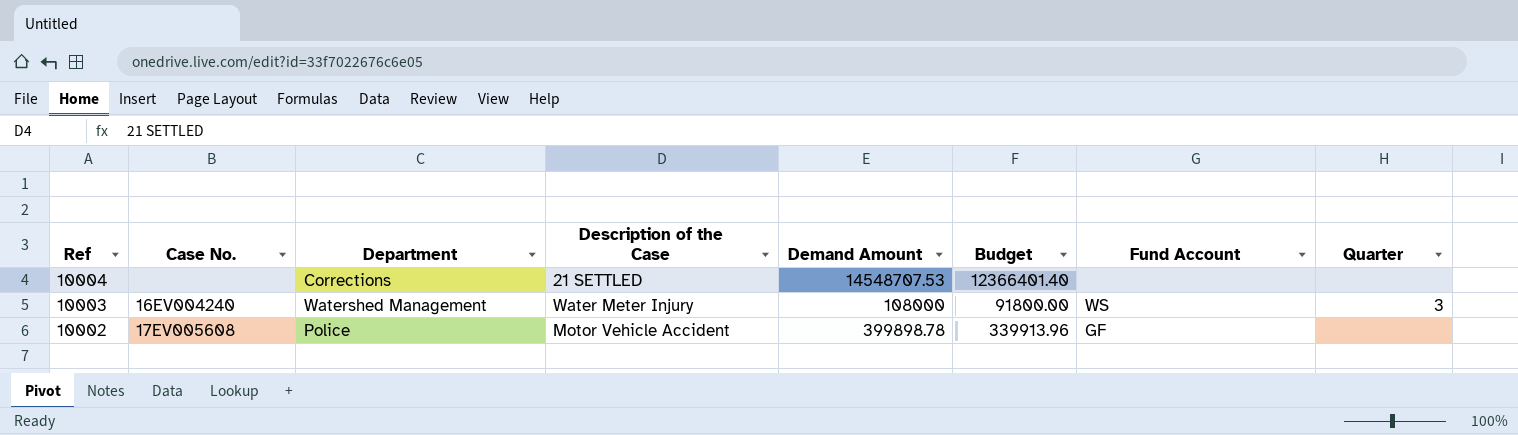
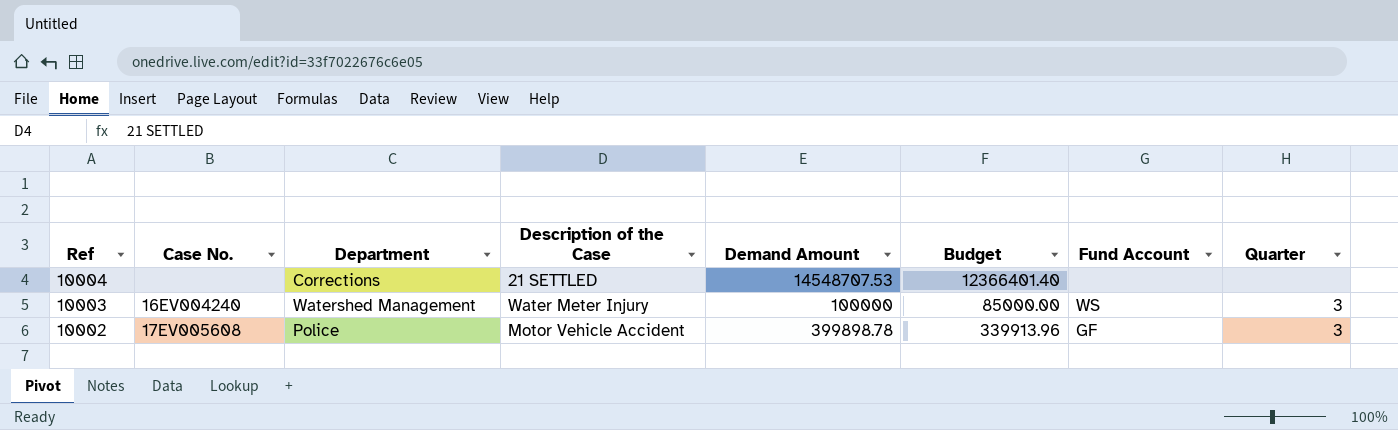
10003 | Demand Amount: 108000 -> 100000
10003 | Budget: 91800.00 -> 85000.00
10002 | Quarter: none -> 3

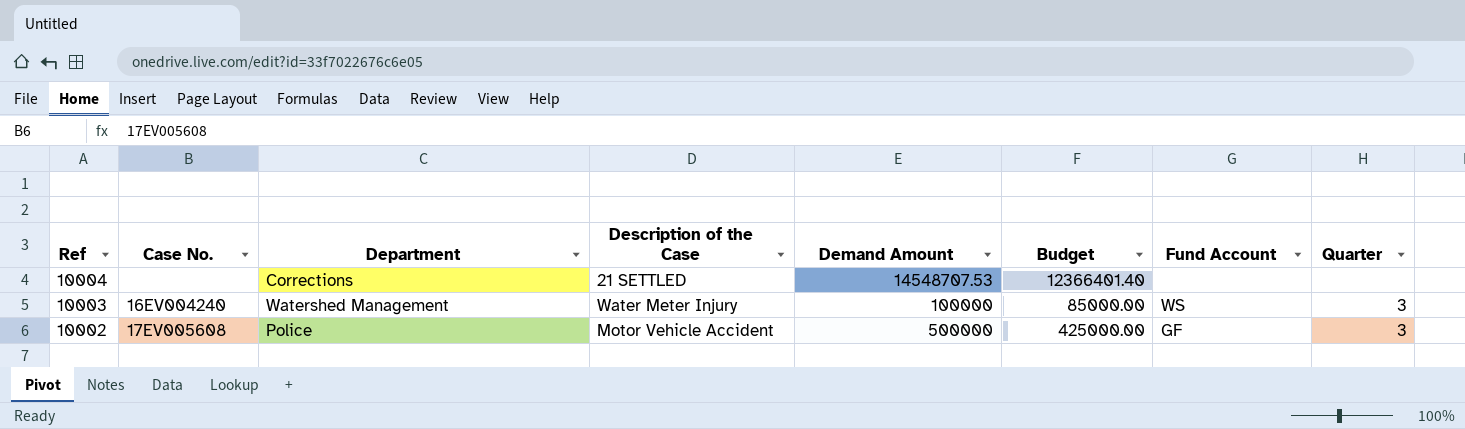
10002 | Demand Amount: 399898.78 -> 500000
10002 | Budget: 339913.96 -> 425000.00

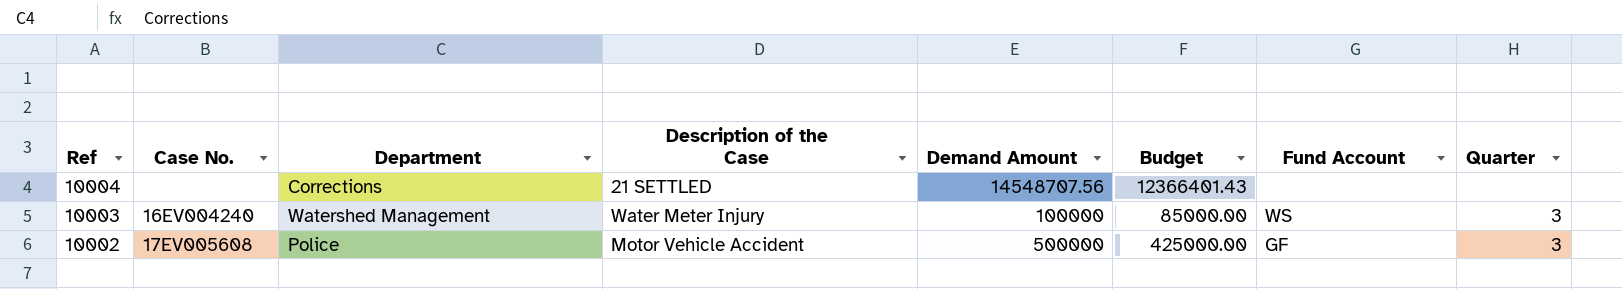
10004 | Demand Amount: 14548707.53 -> 14548707.56
10004 | Budget: 12366401.40 -> 12366401.43

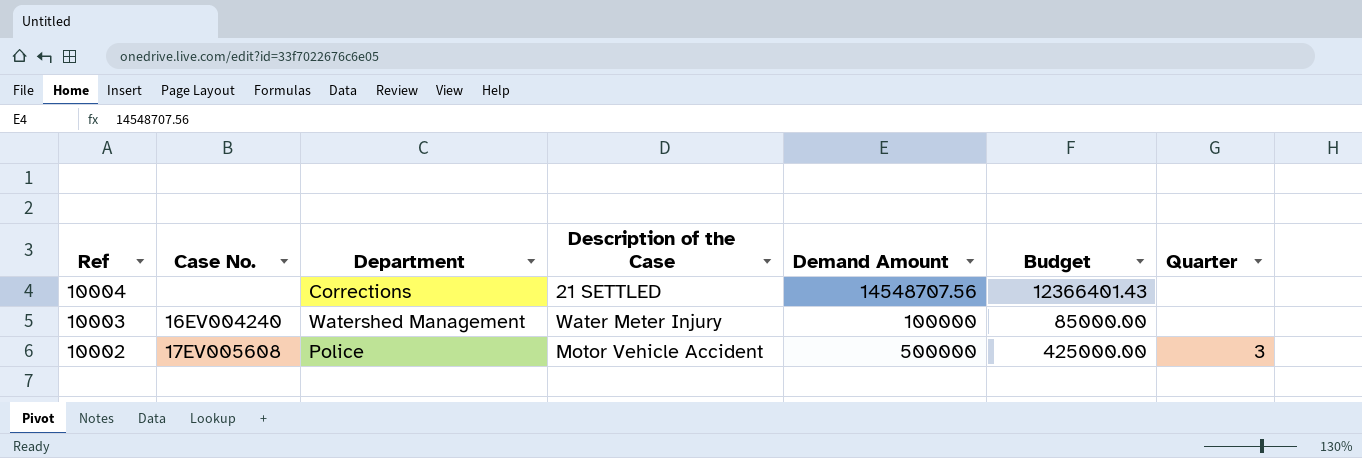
column Fund Account | position: 7 -> none
10003 | Quarter: 3 -> none

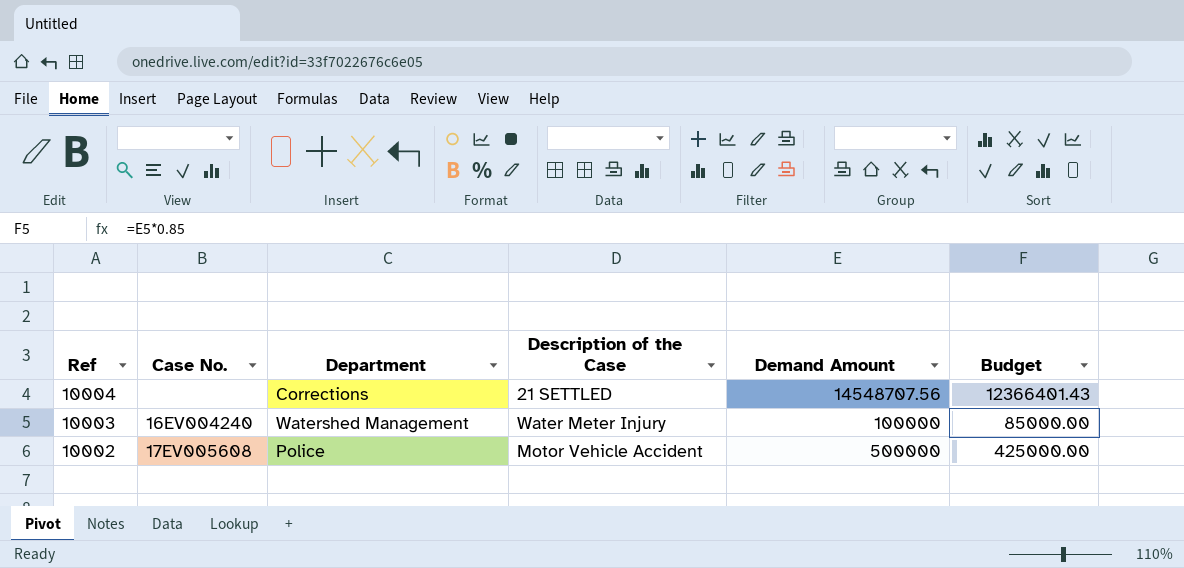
column Quarter | position: 7 -> none

